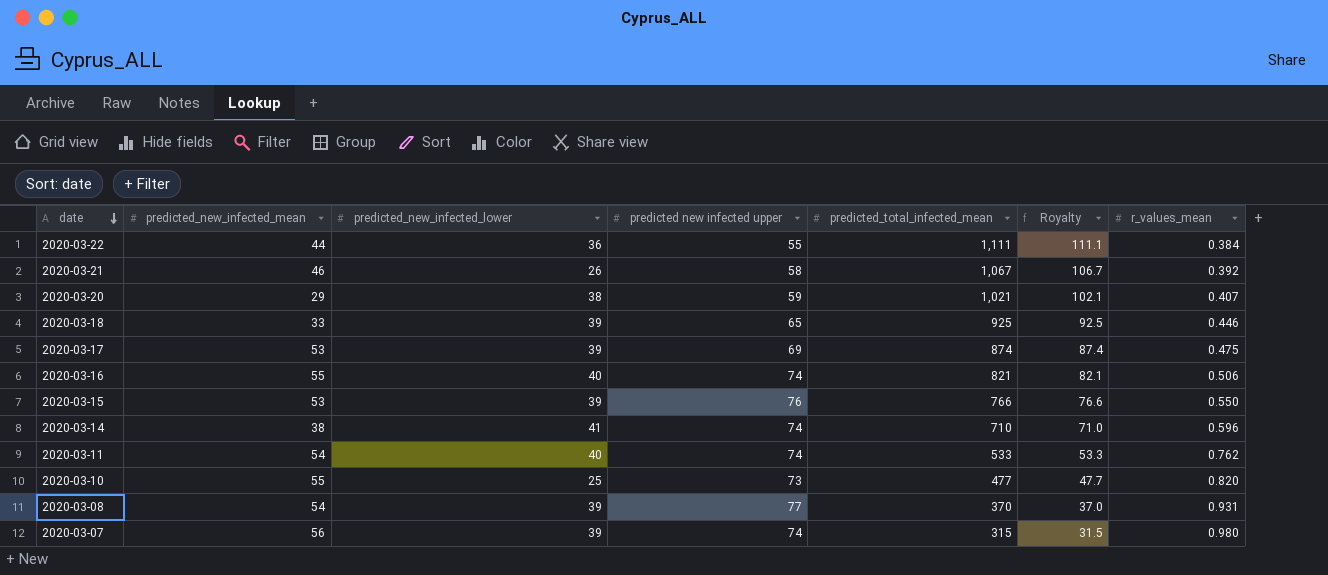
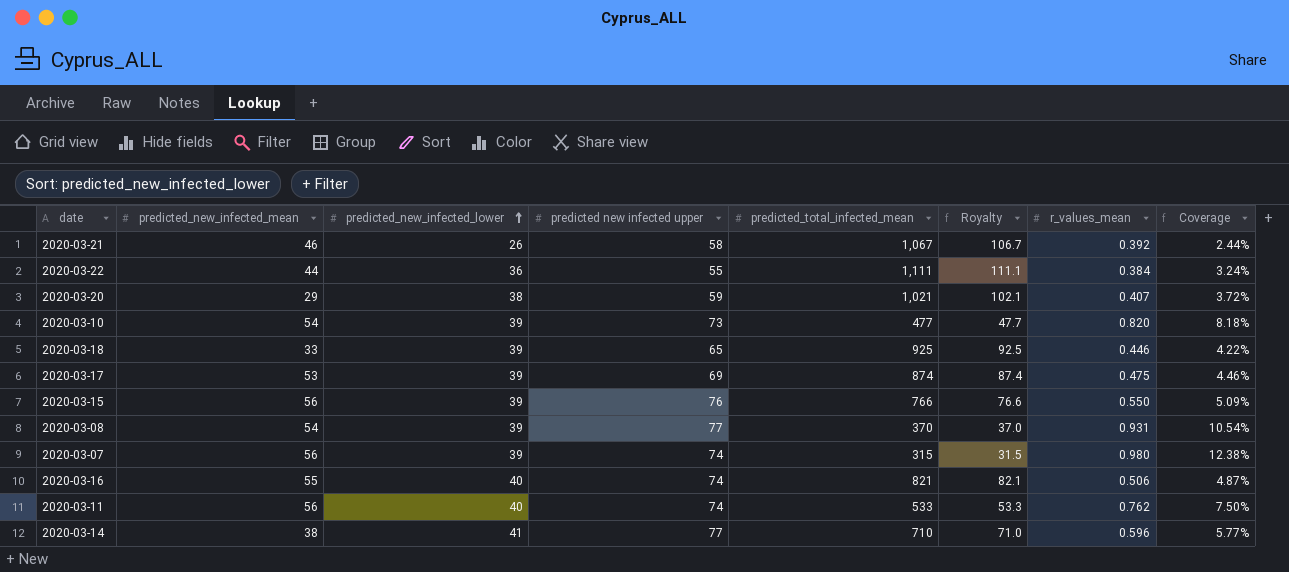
row order: date descending -> predicted_new_infected_lower ascending
column Coverage | formula: none -> [predicted_new_infected_lower] / [predicted_total_infected_mean]
2020-03-10 | predicted_new_infected_mean: 55 -> 54
2020-03-10 | predicted_new_infected_lower: 25 -> 39
2020-03-15 | predicted_new_infected_mean: 53 -> 56
2020-03-11 | predicted_new_infected_mean: 54 -> 56
2020-03-14 | predicted new infected upper: 74 -> 77

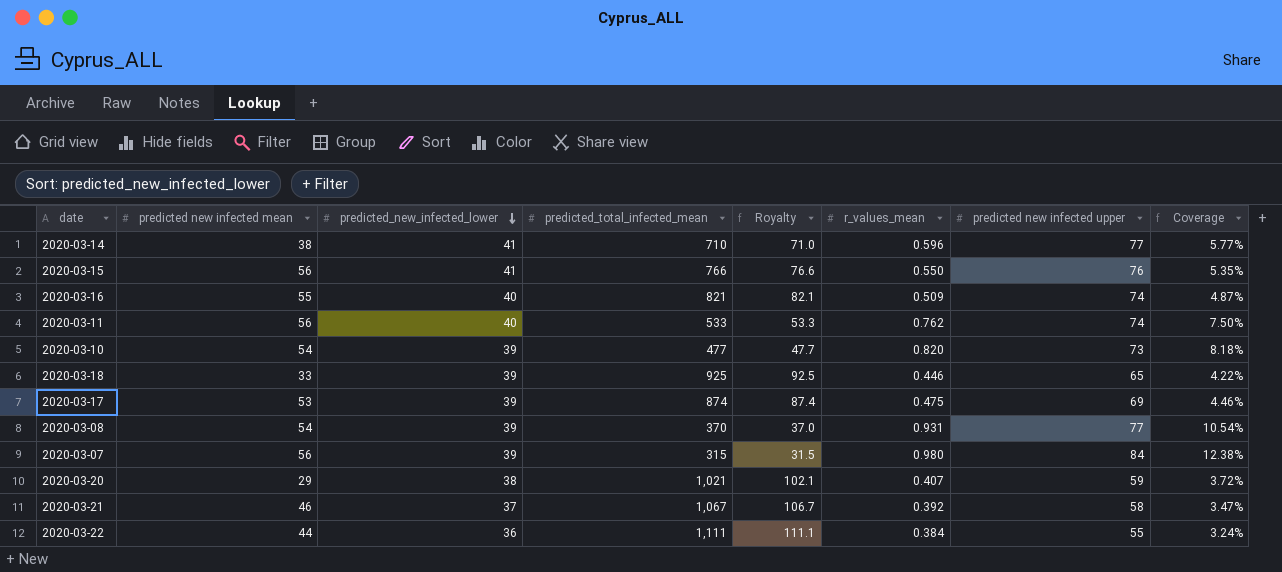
row order: predicted_new_infected_lower ascending -> predicted_new_infected_lower descending
column name: predicted_new_infected_mean -> predicted new infected mean
column predicted new infected upper | position: 4 -> 7
2020-03-15 | predicted_new_infected_lower: 39 -> 41
2020-03-15 | Coverage: 5.09% -> 5.35%
2020-03-16 | r_values_mean: 0.506 -> 0.509
2020-03-07 | predicted new infected upper: 74 -> 84
2020-03-21 | predicted_new_infected_lower: 26 -> 37
2020-03-21 | Coverage: 2.44% -> 3.47%

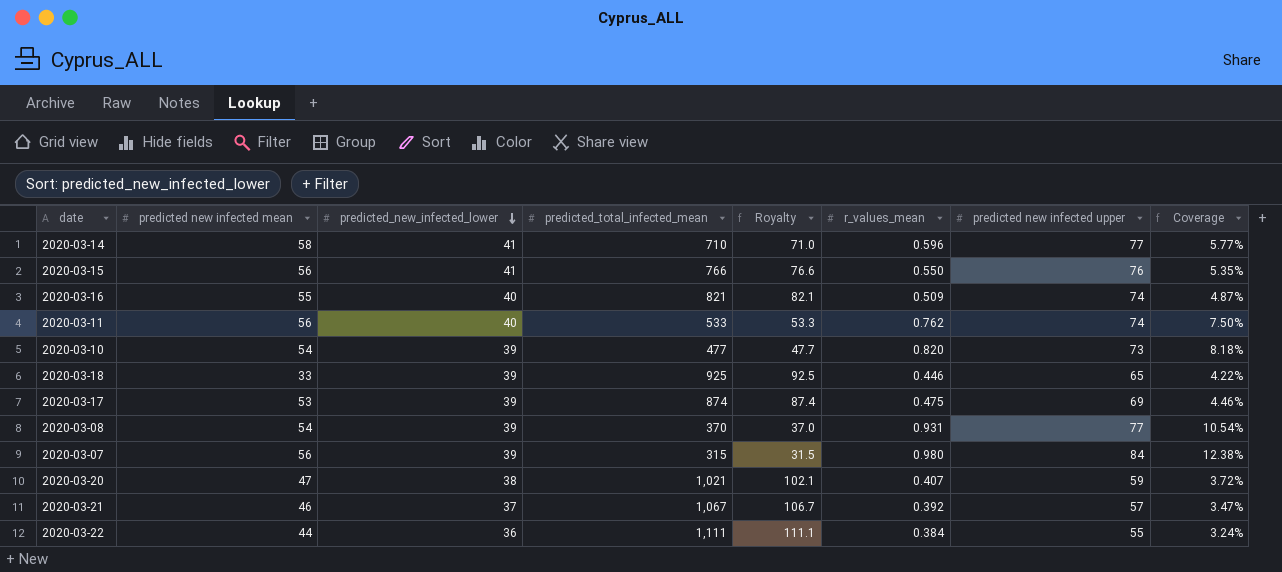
2020-03-14 | predicted new infected mean: 38 -> 58
2020-03-20 | predicted new infected mean: 29 -> 47
2020-03-21 | predicted new infected upper: 58 -> 57

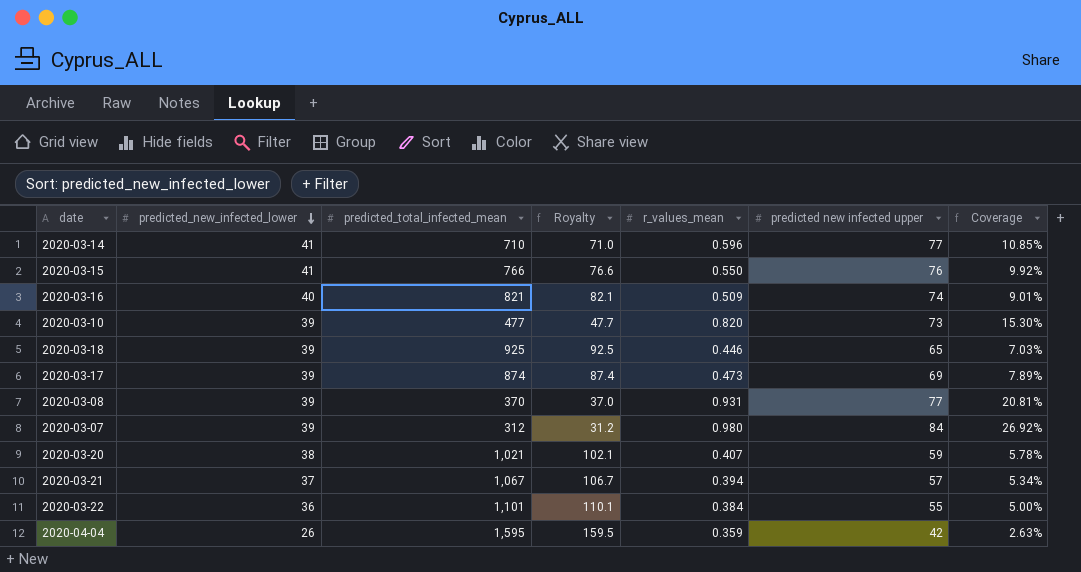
column predicted new infected mean | position: 2 -> none
column Coverage | formula: [predicted_new_infected_lower] / [predicted_total_infected_mean] -> [predicted new infected upper] / [predicted_total_infected_mean]
row 2020-03-11: 56 | 40 | 533 | 53.3 | 0.762 | 74 | 7.50% -> none
2020-03-17 | r_values_mean: 0.475 -> 0.473
2020-03-07 | predicted_total_infected_mean: 315 -> 312
2020-03-07 | Royalty: 31.5 -> 31.2
2020-03-21 | r_values_mean: 0.392 -> 0.394
2020-03-22 | predicted_total_infected_mean: 1,111 -> 1,101
2020-03-22 | Royalty: 111.1 -> 110.1
row 2020-04-04: none -> 26 | 1,595 | 159.5 | 0.359 | 42 | 2.63%

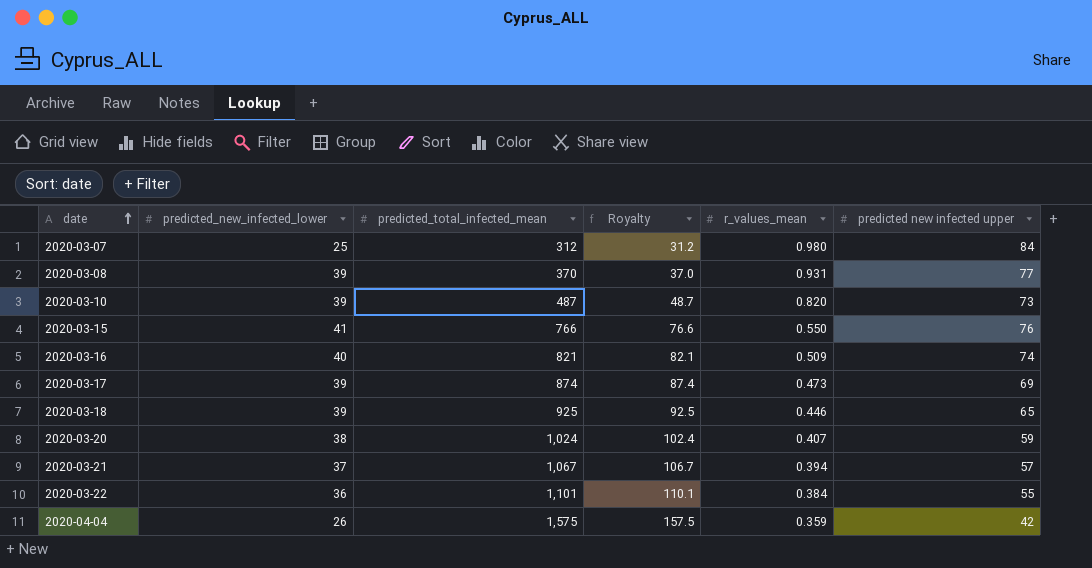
row order: predicted_new_infected_lower descending -> date ascending
column Coverage | formula: [predicted new infected upper] / [predicted_total_infected_mean] -> none
row 2020-03-14: 41 | 710 | 71.0 | 0.596 | 77 | 10.85% -> none
2020-03-07 | predicted_new_infected_lower: 39 -> 25
2020-03-10 | predicted_total_infected_mean: 477 -> 487
2020-03-10 | Royalty: 47.7 -> 48.7
2020-03-20 | predicted_total_infected_mean: 1,021 -> 1,024
2020-03-20 | Royalty: 102.1 -> 102.4
2020-04-04 | predicted_total_infected_mean: 1,595 -> 1,575
2020-04-04 | Royalty: 159.5 -> 157.5

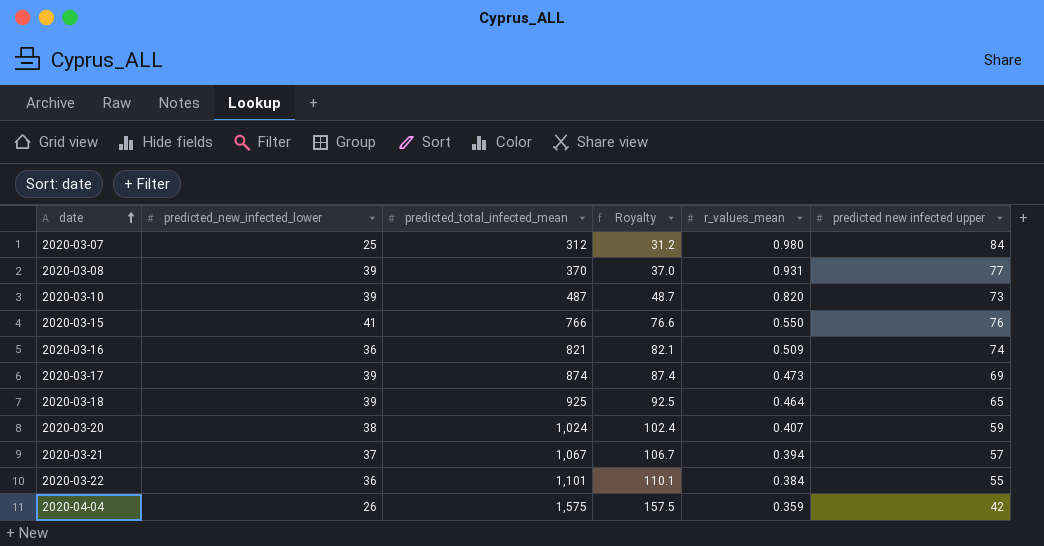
2020-03-16 | predicted_new_infected_lower: 40 -> 36
2020-03-18 | r_values_mean: 0.446 -> 0.464

